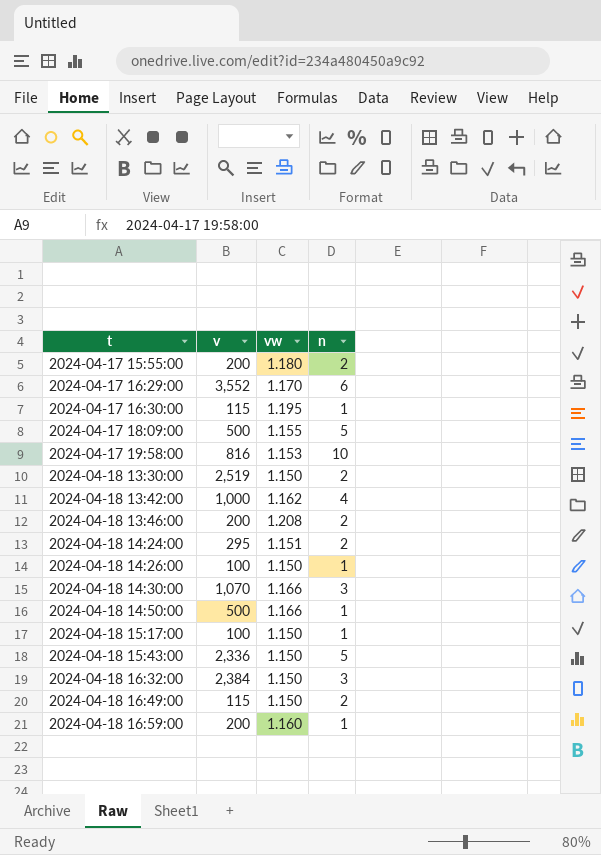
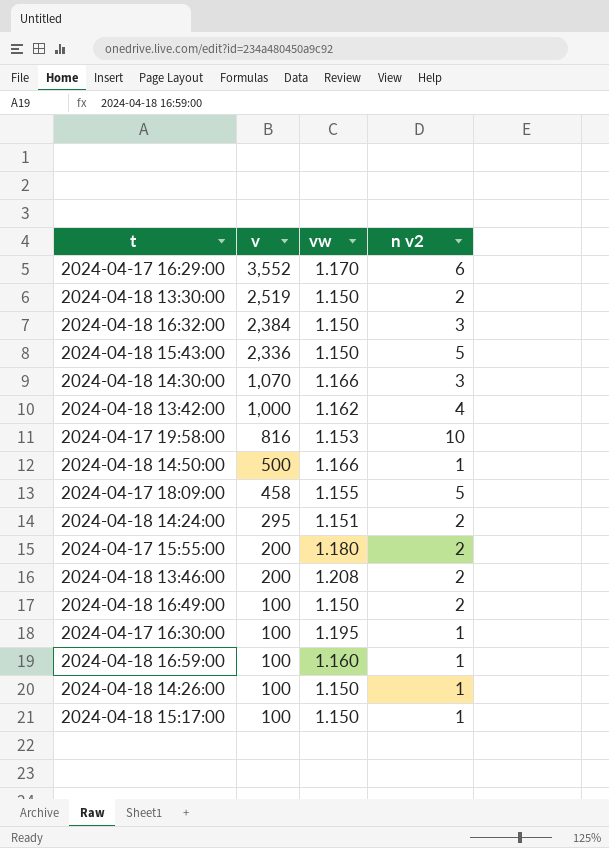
row order: t ascending -> v descending
column name: n -> n v2
2024-04-17 18:09:00 | v: 500 -> 458
2024-04-18 16:49:00 | v: 115 -> 100
2024-04-17 16:30:00 | v: 115 -> 100
2024-04-18 16:59:00 | v: 200 -> 100

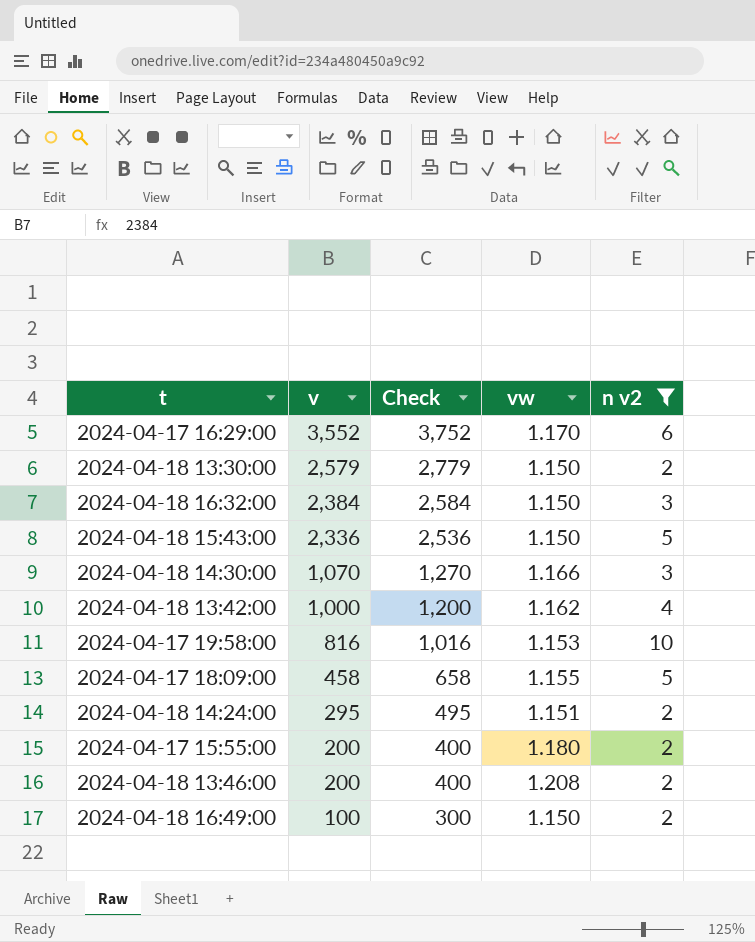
filter: none -> n v2 != 1
column Check | formula: none -> [v] + 200
2024-04-18 13:30:00 | v: 2,519 -> 2,579

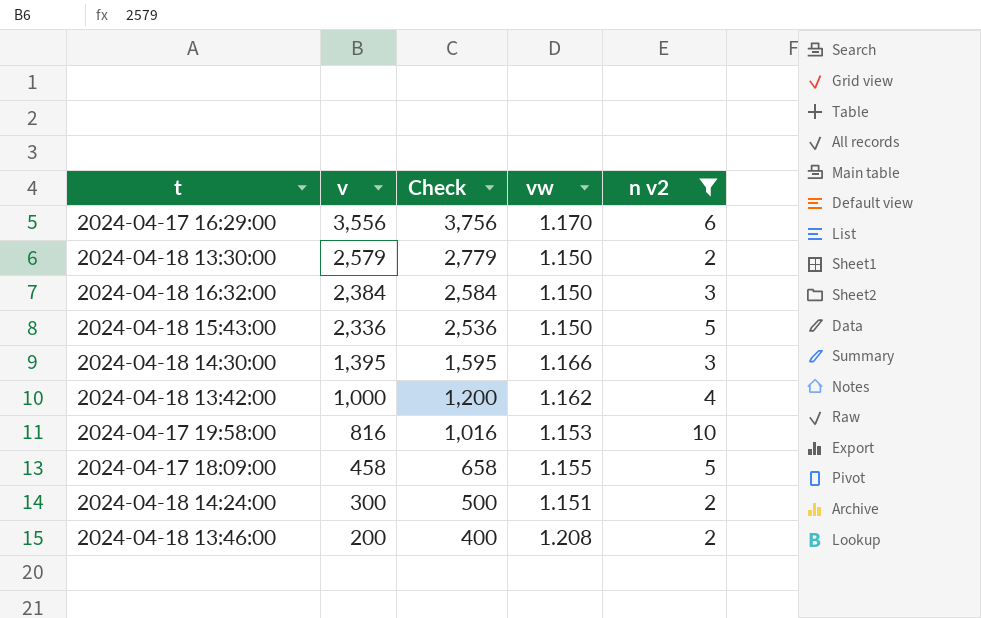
row 2024-04-17 15:55:00: 200 | 400 | 1.180 | 2 -> none
row 2024-04-18 16:49:00: 100 | 300 | 1.150 | 2 -> none
2024-04-17 16:29:00 | v: 3,552 -> 3,556
2024-04-17 16:29:00 | Check: 3,752 -> 3,756
2024-04-18 14:30:00 | v: 1,070 -> 1,395
2024-04-18 14:30:00 | Check: 1,270 -> 1,595
2024-04-18 14:24:00 | v: 295 -> 300
2024-04-18 14:24:00 | Check: 495 -> 500

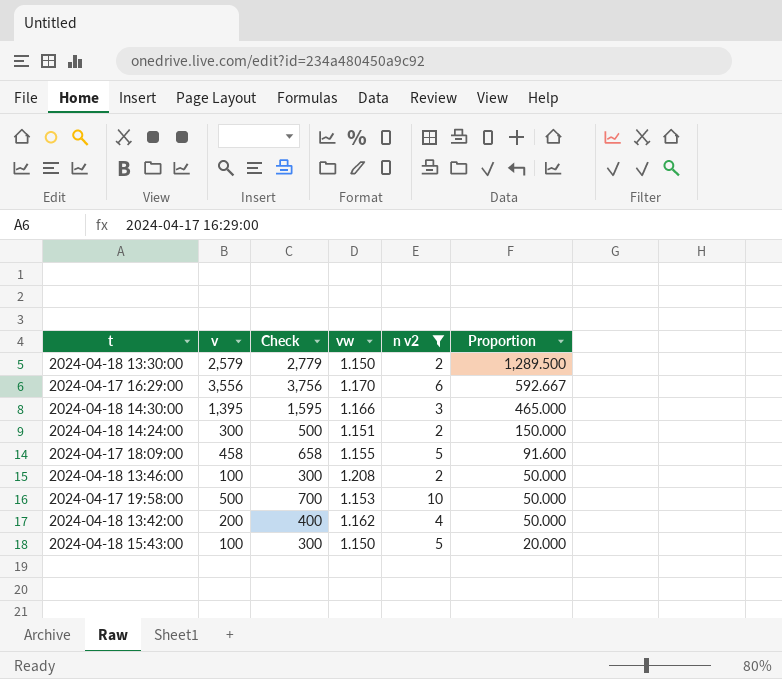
row order: v descending -> Proportion descending
column Proportion | formula: none -> [v] / [n v2]
row 2024-04-18 16:32:00: 2,384 | 2,584 | 1.150 | 3 -> none
2024-04-18 13:46:00 | v: 200 -> 100
2024-04-18 13:46:00 | Check: 400 -> 300
2024-04-17 19:58:00 | v: 816 -> 500
2024-04-17 19:58:00 | Check: 1,016 -> 700
2024-04-18 13:42:00 | v: 1,000 -> 200
2024-04-18 13:42:00 | Check: 1,200 -> 400
2024-04-18 15:43:00 | v: 2,336 -> 100
2024-04-18 15:43:00 | Check: 2,536 -> 300

